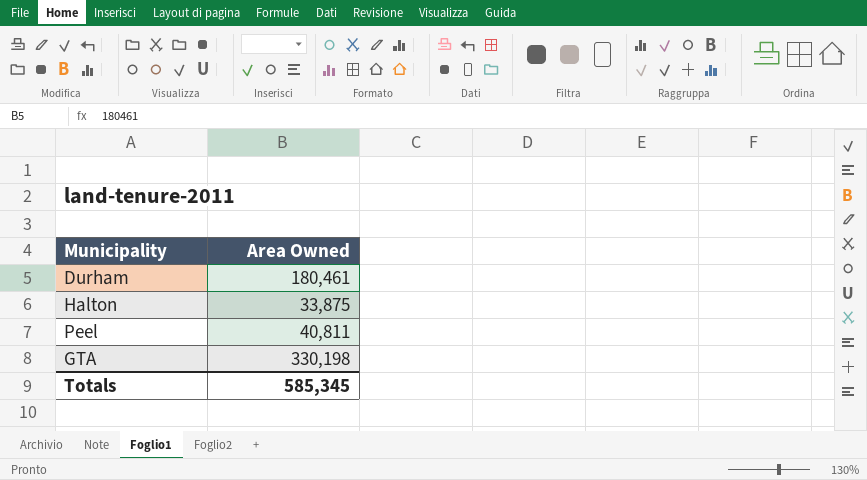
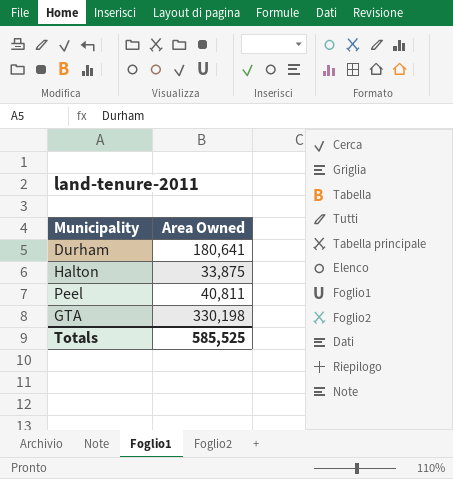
Durham | Area Owned: 180,461 -> 180,641
Totals | Area Owned: 585,345 -> 585,525

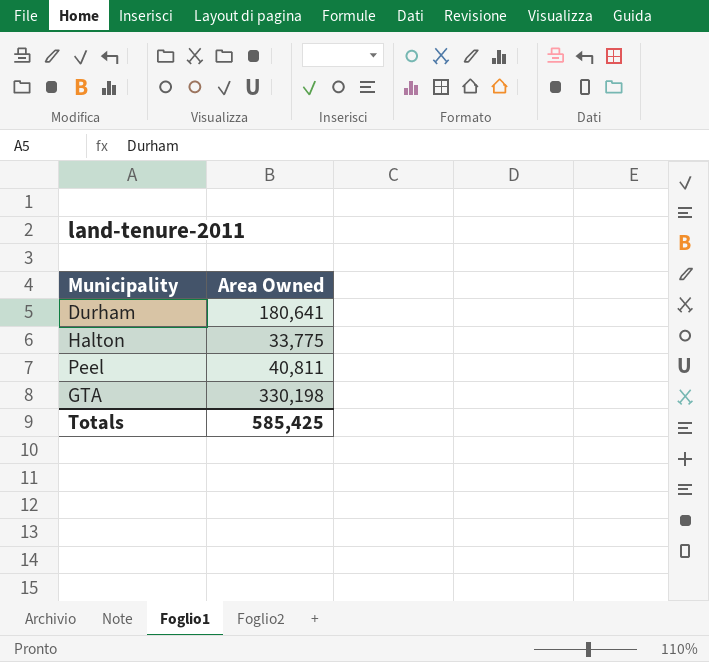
Halton | Area Owned: 33,875 -> 33,775
Totals | Area Owned: 585,525 -> 585,425

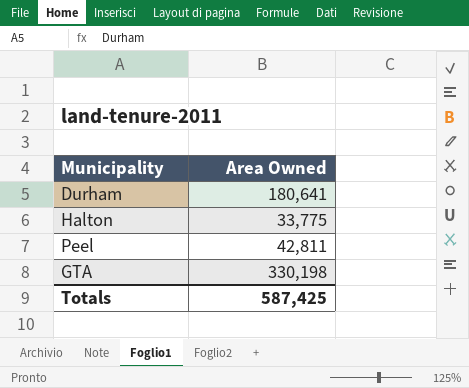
Peel | Area Owned: 40,811 -> 42,811
Totals | Area Owned: 585,425 -> 587,425

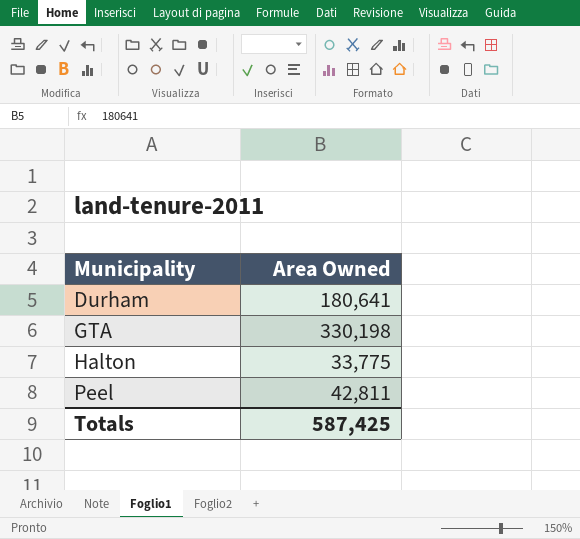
row order: none -> Municipality ascending

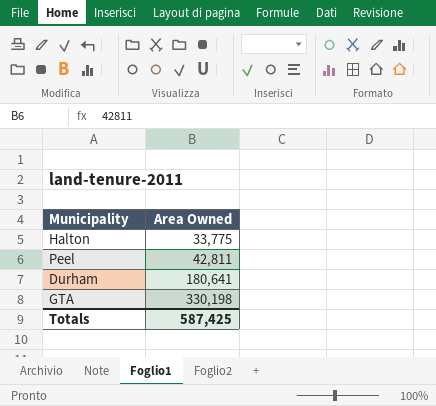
row order: Municipality ascending -> Area Owned ascending

